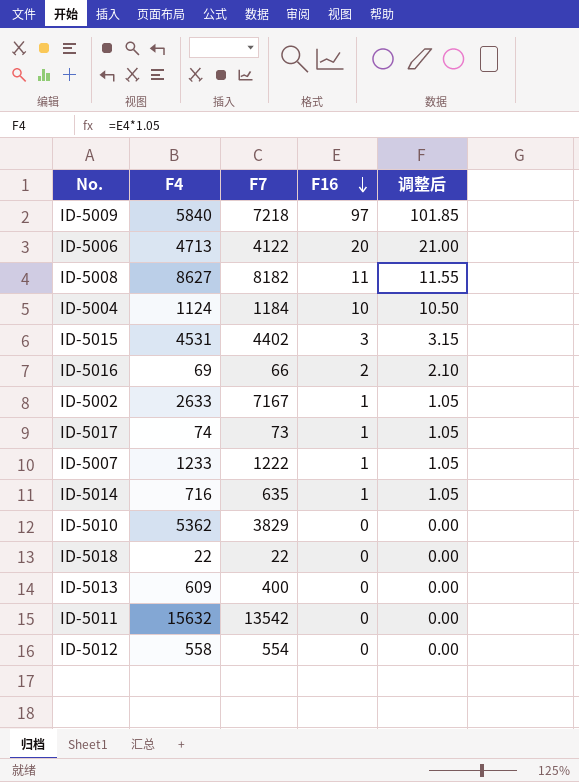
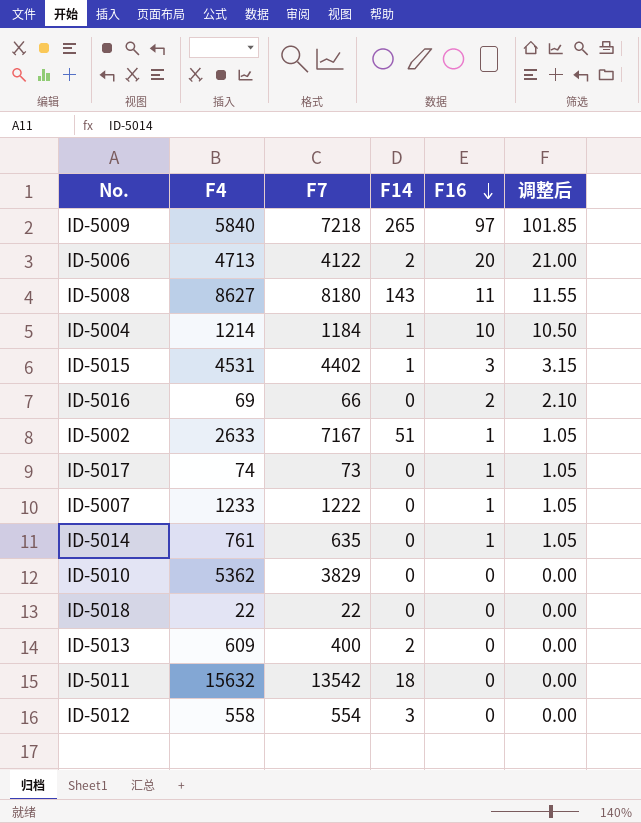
column F14 | position: none -> 4
ID-5008 | F7: 8182 -> 8180
ID-5004 | F4: 1124 -> 1214
ID-5014 | F4: 716 -> 761

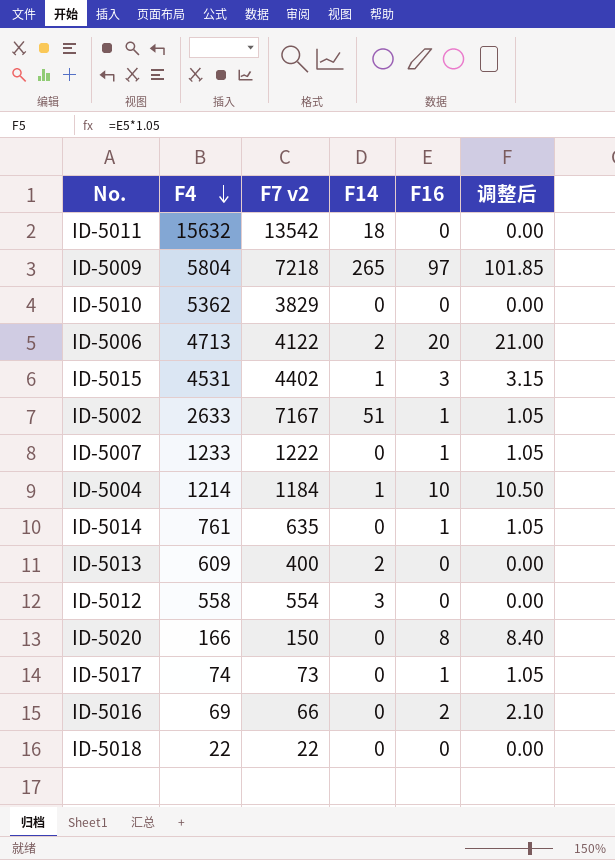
row order: F16 descending -> F4 descending
column name: F7 -> F7 v2
row ID-5008: 8627 | 8180 | 143 | 11 | 11.55 -> none
ID-5009 | F4: 5840 -> 5804
row ID-5020: none -> 166 | 150 | 0 | 8 | 8.40

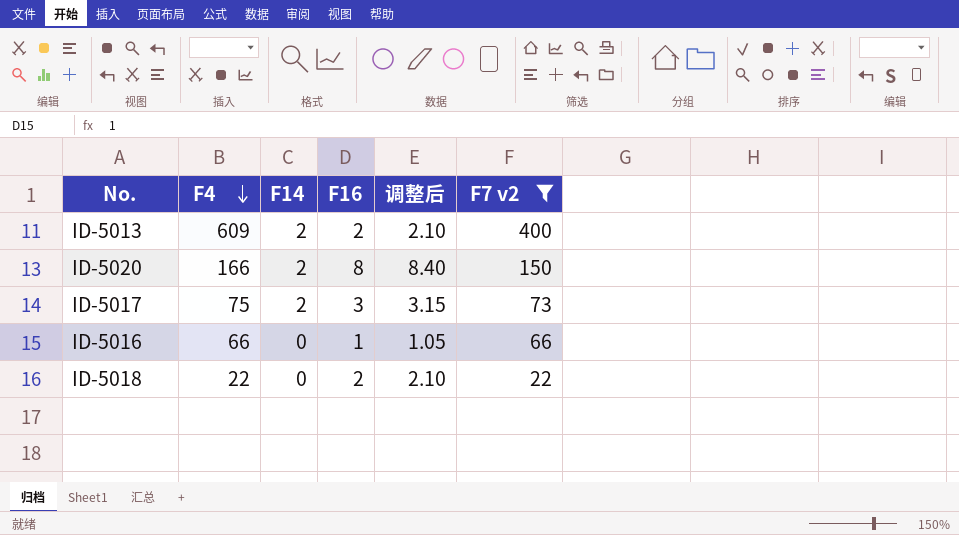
filter: none -> F7 v2 <= 400
column F7 v2 | position: 3 -> 6
ID-5013 | F16: 0 -> 2
ID-5013 | 调整后: 0.00 -> 2.10
ID-5020 | F14: 0 -> 2
ID-5017 | F4: 74 -> 75
ID-5017 | F14: 0 -> 2
ID-5017 | F16: 1 -> 3
ID-5017 | 调整后: 1.05 -> 3.15
ID-5016 | F4: 69 -> 66
ID-5016 | F16: 2 -> 1
ID-5016 | 调整后: 2.10 -> 1.05
ID-5018 | F16: 0 -> 2
ID-5018 | 调整后: 0.00 -> 2.10

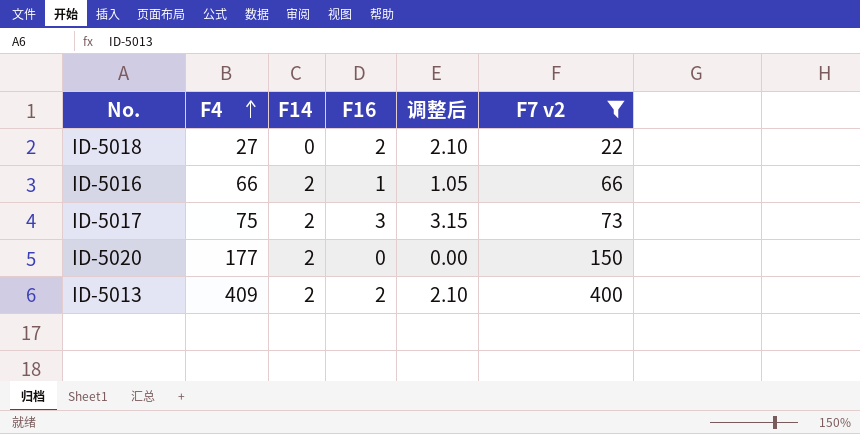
row order: F4 descending -> F4 ascending
ID-5018 | F4: 22 -> 27
ID-5016 | F14: 0 -> 2
ID-5020 | F4: 166 -> 177
ID-5020 | F16: 8 -> 0
ID-5020 | 调整后: 8.40 -> 0.00
ID-5013 | F4: 609 -> 409

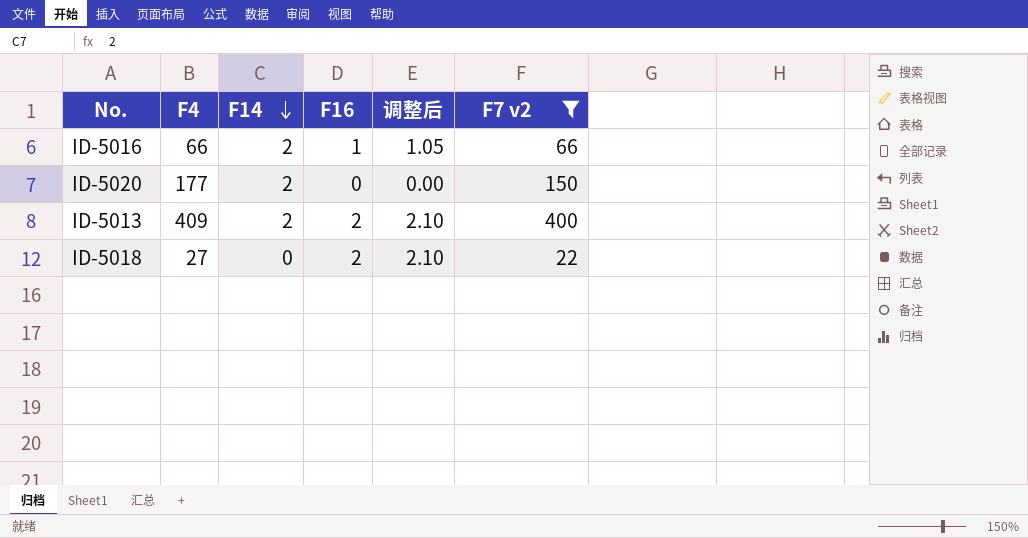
row order: F4 ascending -> F14 descending
row ID-5017: 75 | 2 | 3 | 3.15 | 73 -> none

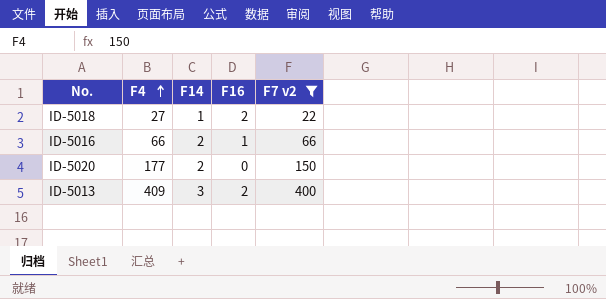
row order: F14 descending -> F4 ascending
column 调整后 | formula: [F16] * 1.05 -> none
ID-5018 | F14: 0 -> 1
ID-5013 | F14: 2 -> 3

